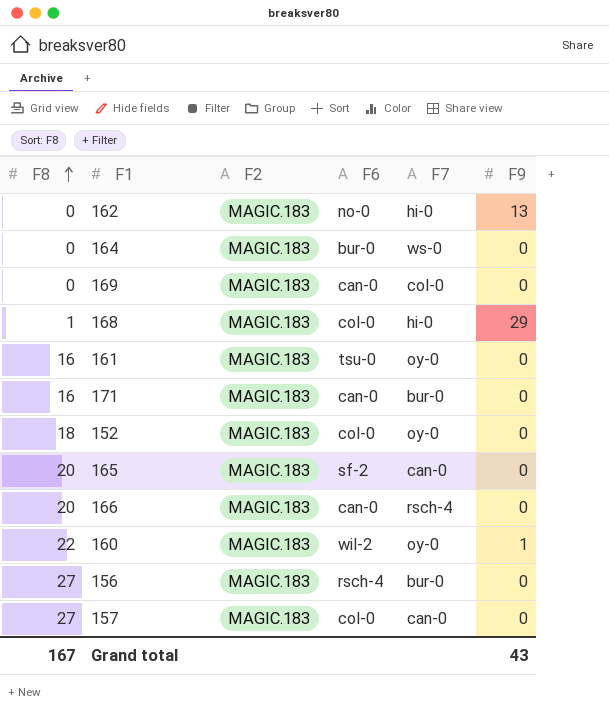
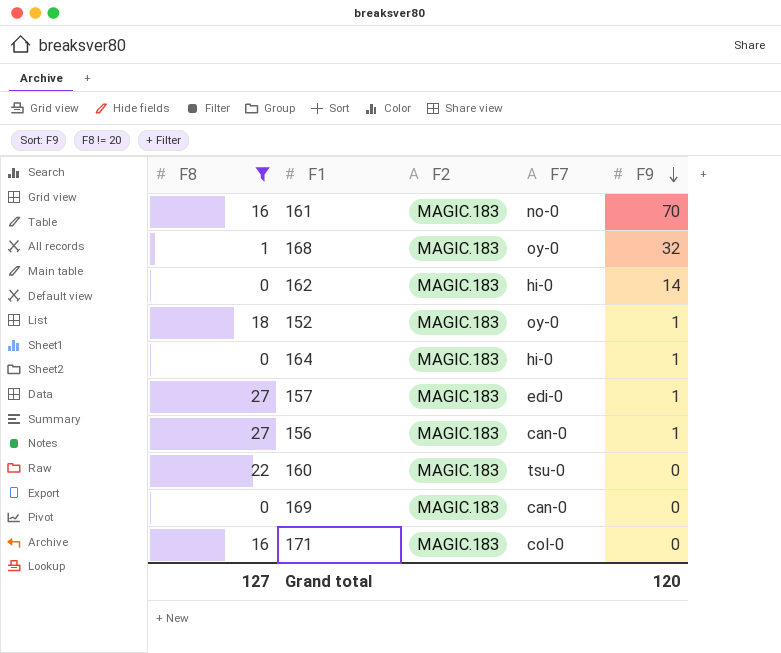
filter: none -> F8 != 20
row order: F8 ascending -> F9 descending
column F6 | position: 4 -> none
161 | F7: oy-0 -> no-0
161 | F9: 0 -> 70
168 | F7: hi-0 -> oy-0
168 | F9: 29 -> 32
162 | F9: 13 -> 14
152 | F9: 0 -> 1
164 | F7: ws-0 -> hi-0
164 | F9: 0 -> 1
157 | F7: can-0 -> edi-0
157 | F9: 0 -> 1
156 | F7: bur-0 -> can-0
156 | F9: 0 -> 1
160 | F7: oy-0 -> tsu-0
160 | F9: 1 -> 0
169 | F7: col-0 -> can-0
171 | F7: bur-0 -> col-0
Grand total | F8: 167 -> 127
Grand total | F9: 43 -> 120

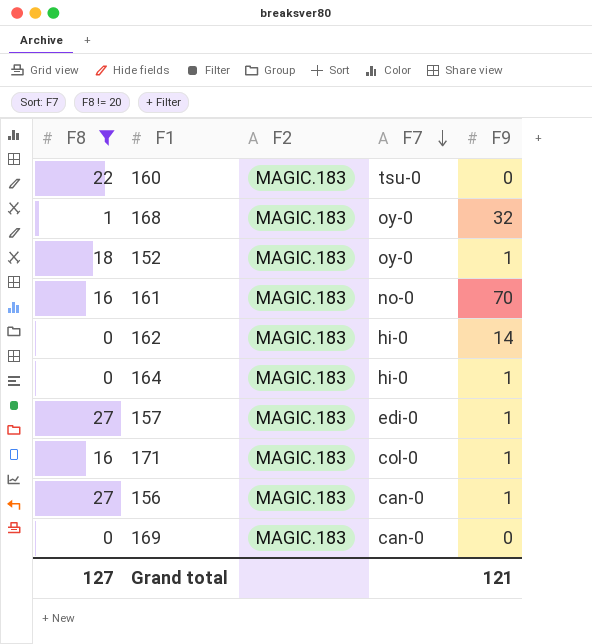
row order: F9 descending -> F7 descending
171 | F9: 0 -> 1
Grand total | F9: 120 -> 121

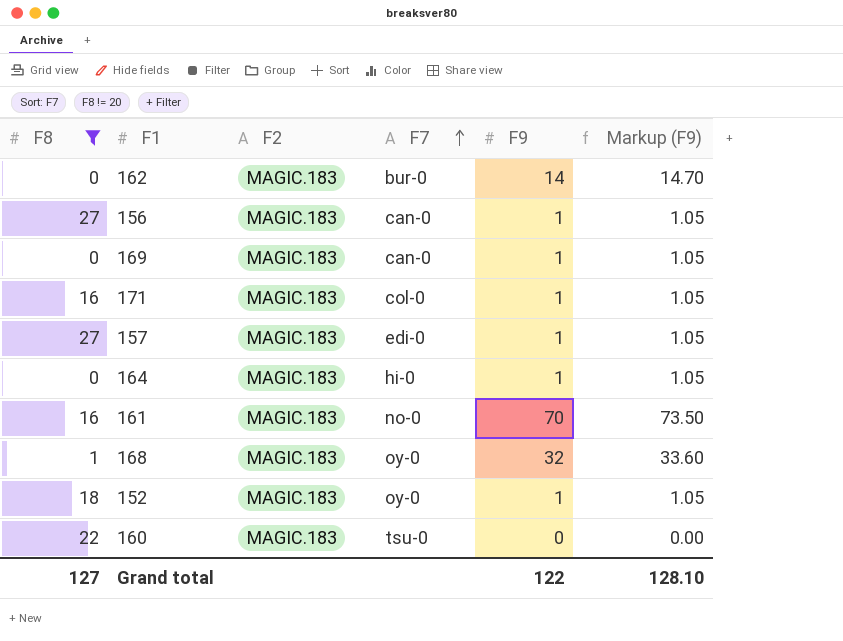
row order: F7 descending -> F7 ascending
column Markup (F9) | formula: none -> [F9] * 1.05
162 | F7: hi-0 -> bur-0
169 | F9: 0 -> 1
Grand total | F9: 121 -> 122

